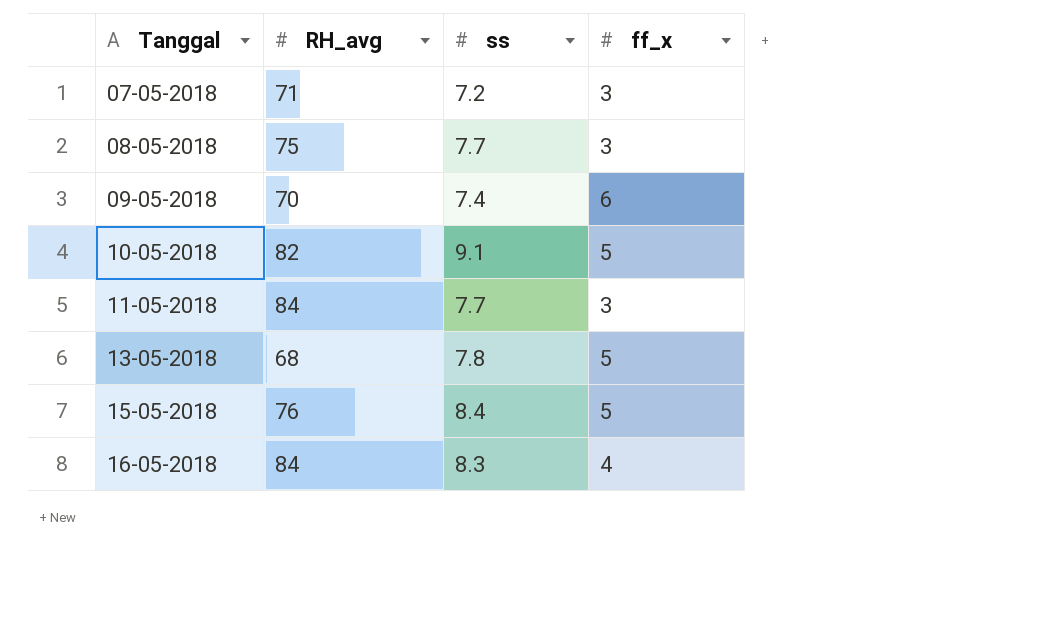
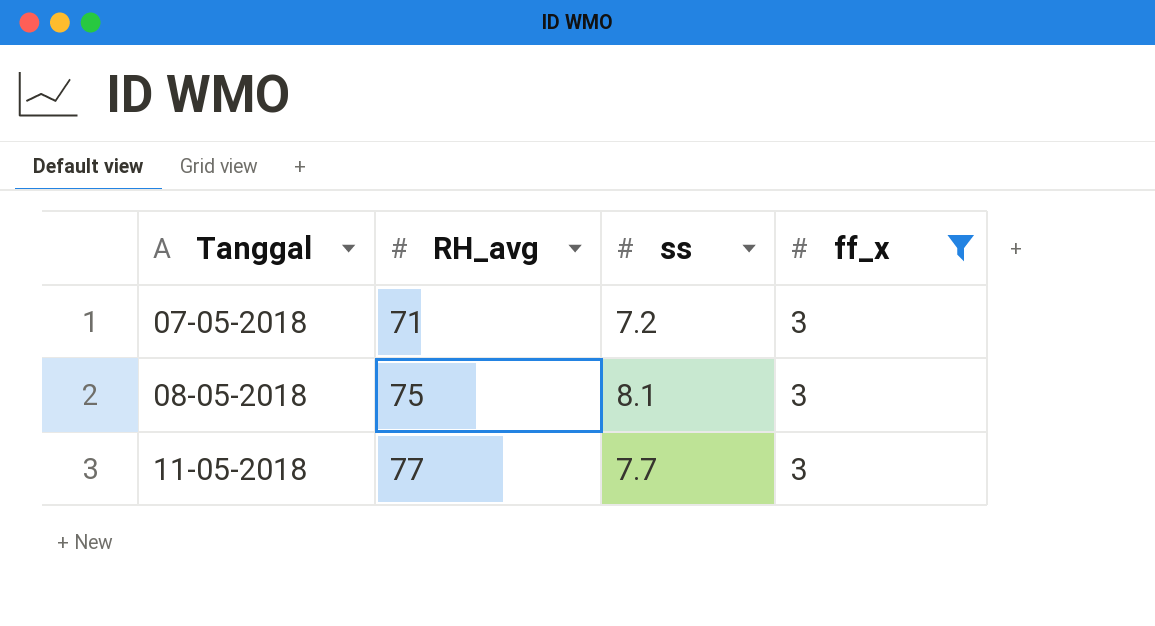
filter: none -> ff_x = 3
08-05-2018 | ss: 7.7 -> 8.1
11-05-2018 | RH_avg: 84 -> 77

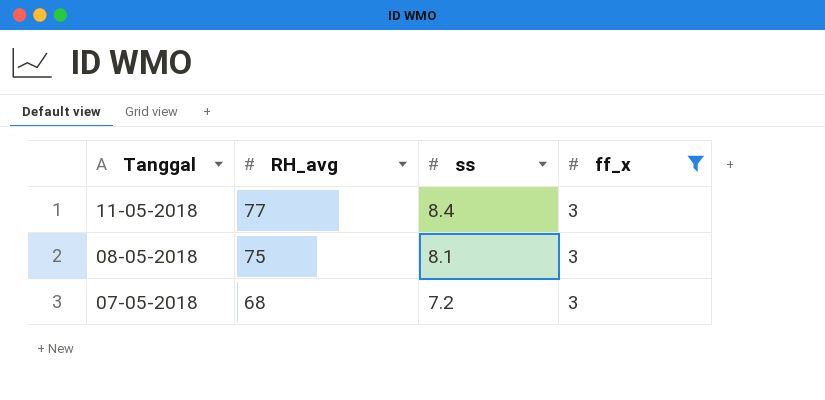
row order: Tanggal ascending -> Tanggal descending
11-05-2018 | ss: 7.7 -> 8.4
07-05-2018 | RH_avg: 71 -> 68

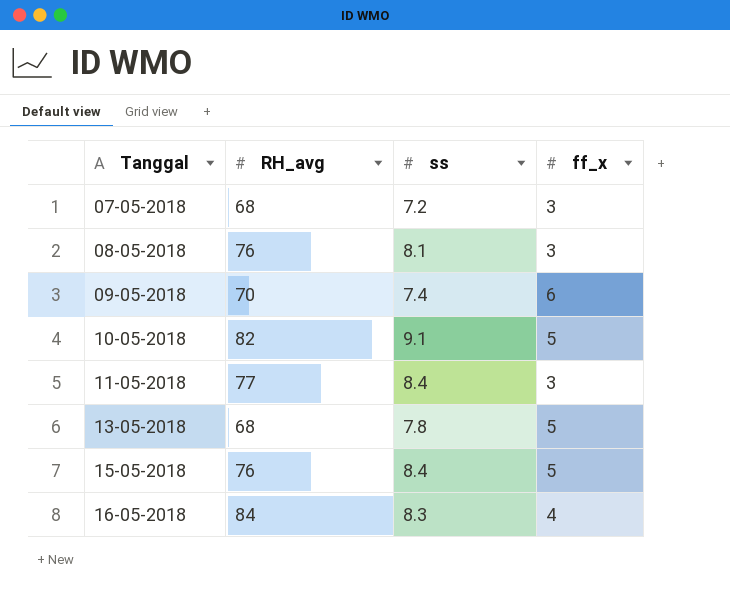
filter: ff_x = 3 -> none
row order: Tanggal descending -> Tanggal ascending
08-05-2018 | RH_avg: 75 -> 76

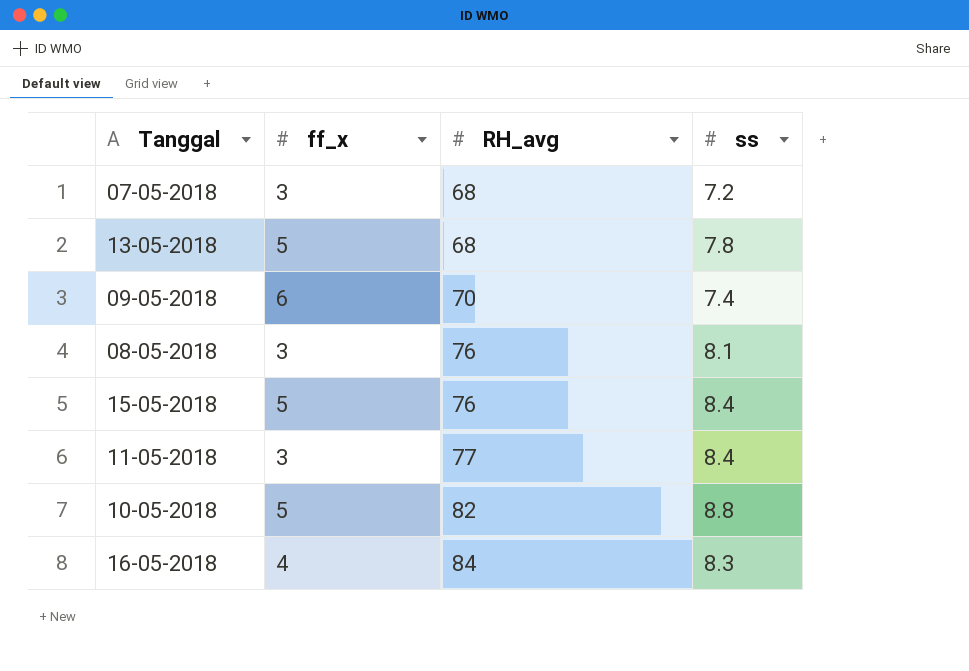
row order: Tanggal ascending -> RH_avg ascending
column ff_x | position: 4 -> 2
10-05-2018 | ss: 9.1 -> 8.8

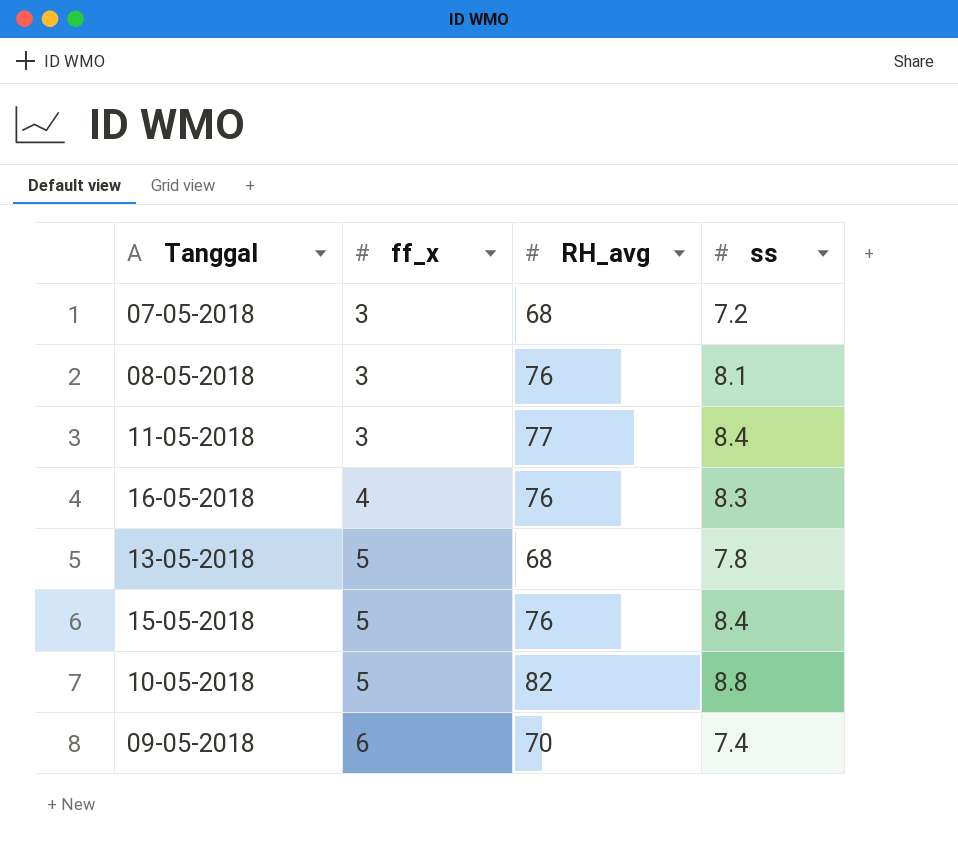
row order: RH_avg ascending -> ff_x ascending
16-05-2018 | RH_avg: 84 -> 76

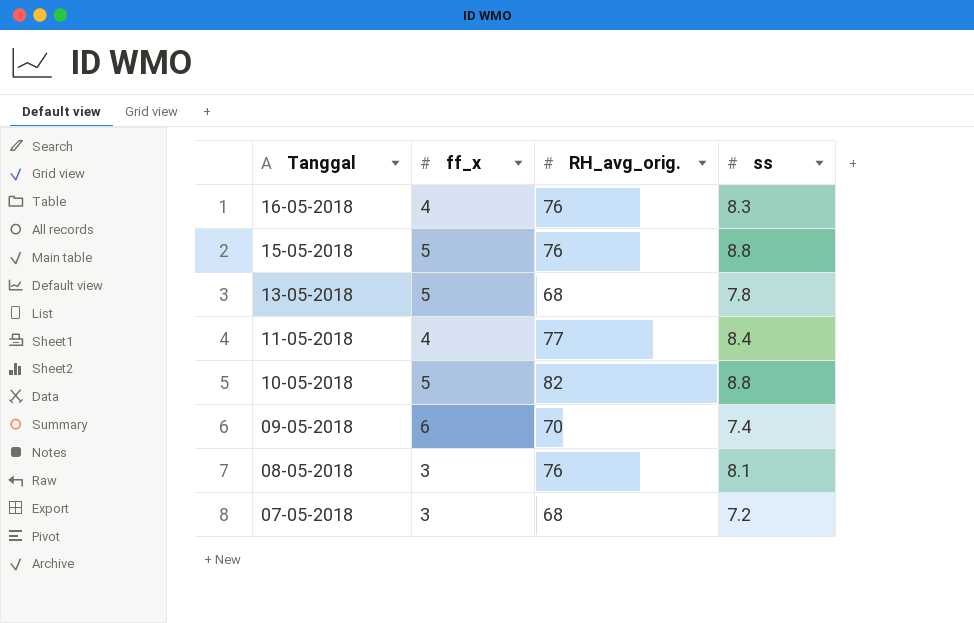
row order: ff_x ascending -> Tanggal descending
column name: RH_avg -> RH_avg_orig.
15-05-2018 | ss: 8.4 -> 8.8
11-05-2018 | ff_x: 3 -> 4

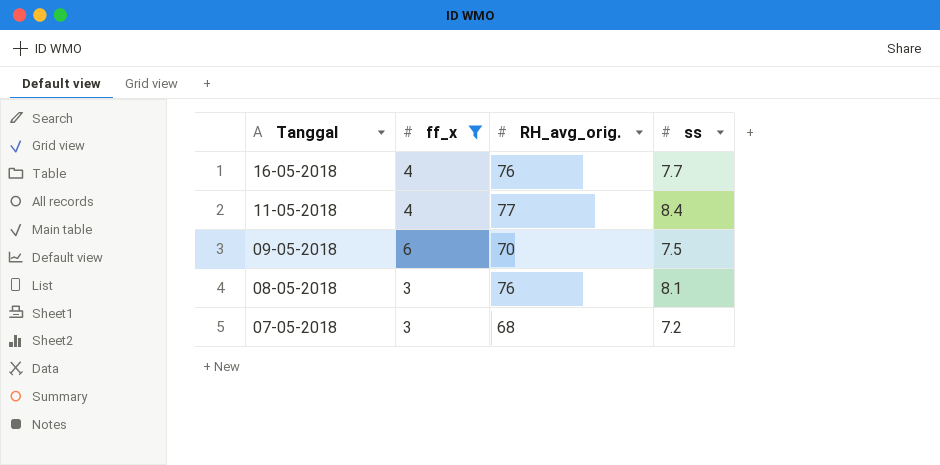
filter: none -> ff_x != 5
16-05-2018 | ss: 8.3 -> 7.7
09-05-2018 | ss: 7.4 -> 7.5

